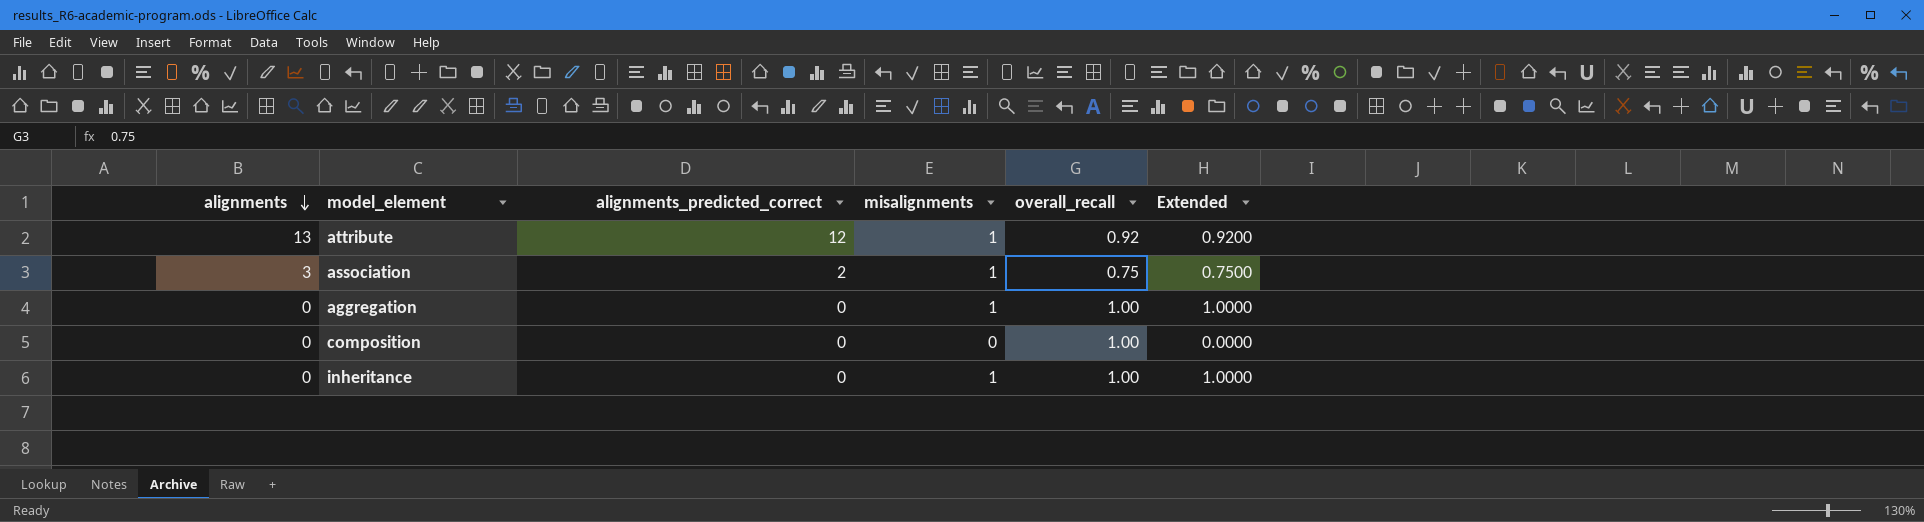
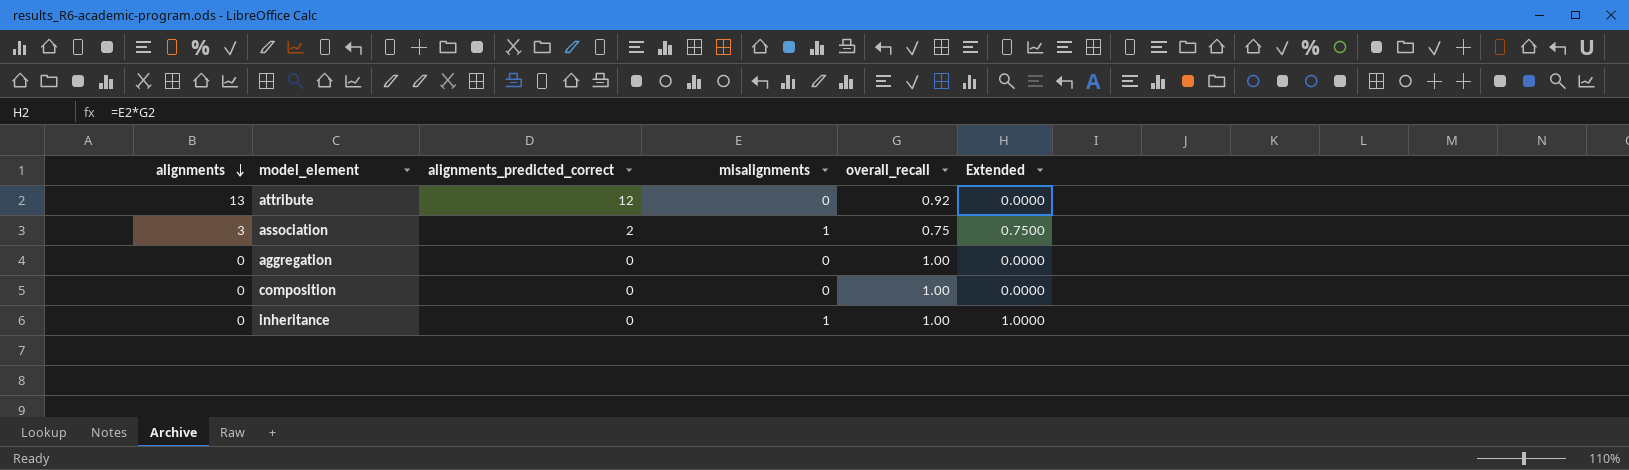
attribute | misalignments: 1 -> 0
attribute | Extended: 0.9200 -> 0.0000
aggregation | misalignments: 1 -> 0
aggregation | Extended: 1.0000 -> 0.0000

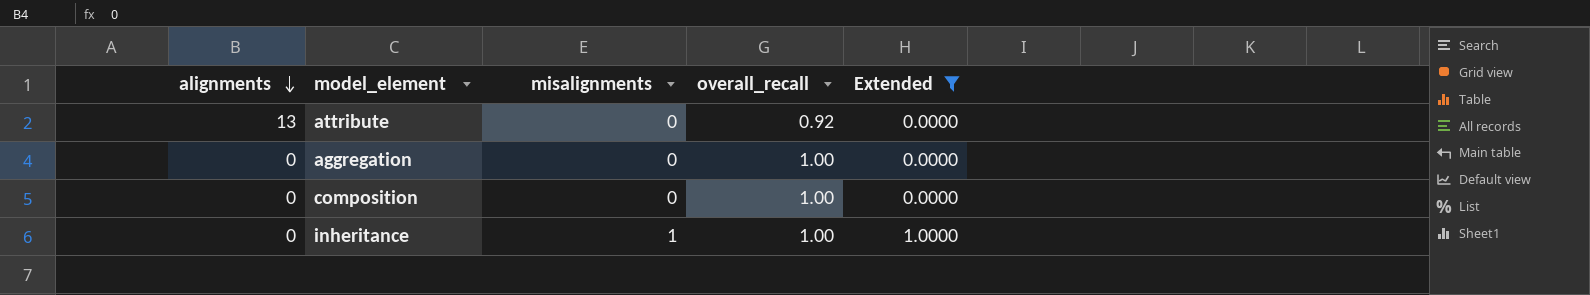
filter: none -> Extended != 0.7500
column alignments_predicted_correct | position: 3 -> none

